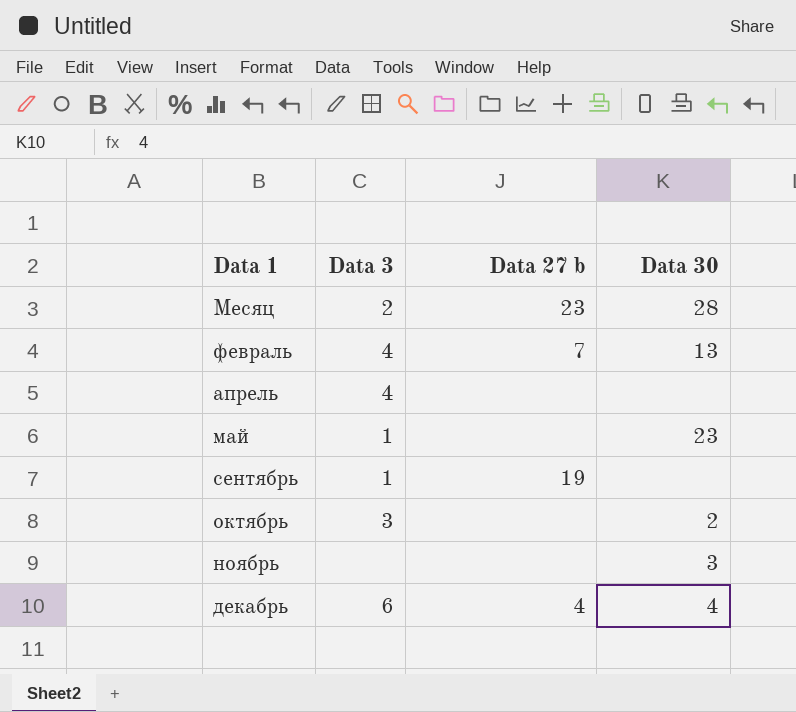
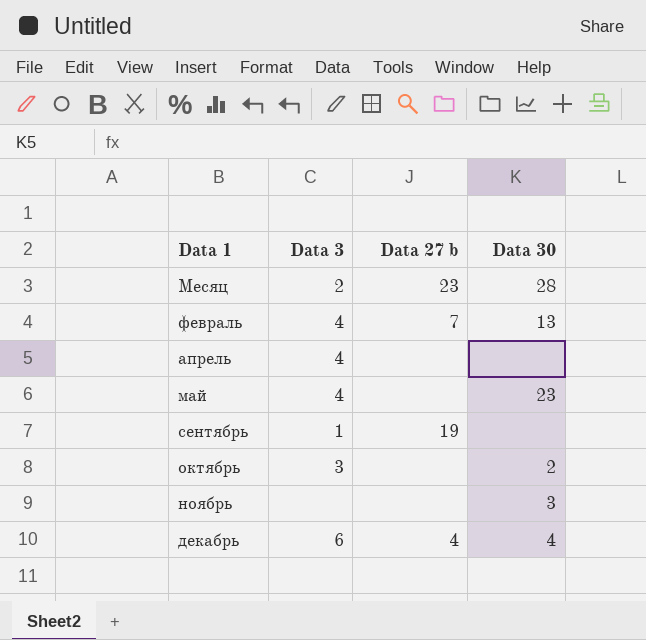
май | Data 3: 1 -> 4

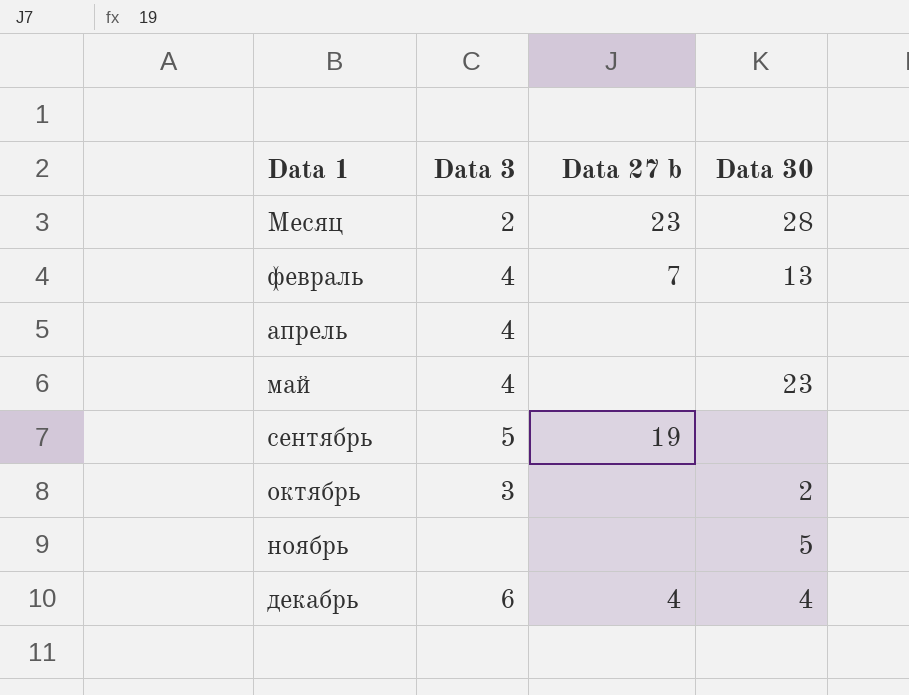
сентябрь | Data 3: 1 -> 5
ноябрь | Data 30: 3 -> 5

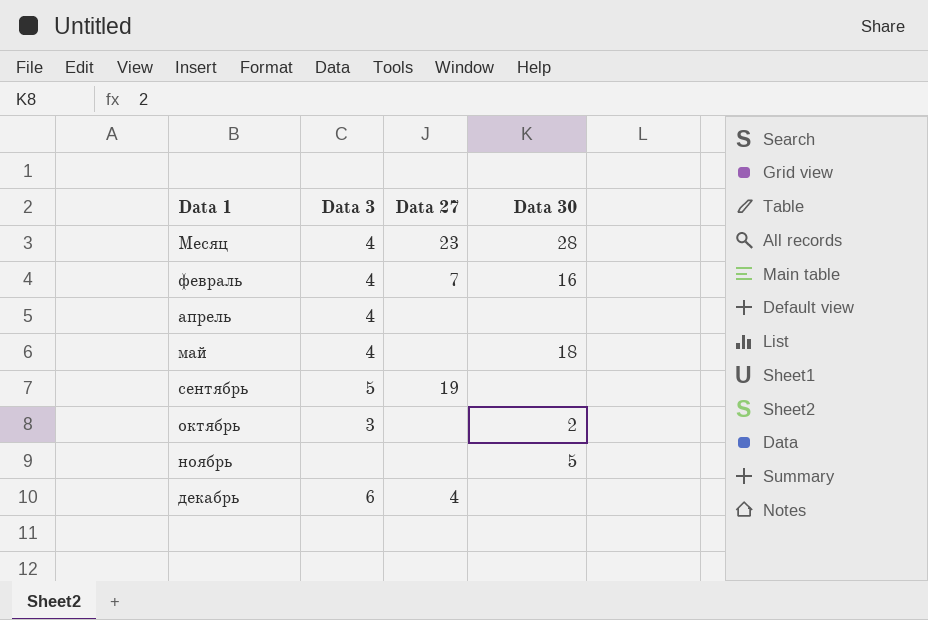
column name: Data 27 b -> Data 27
Месяц | Data 3: 2 -> 4
февраль | Data 30: 13 -> 16
май | Data 30: 23 -> 18
декабрь | Data 30: 4 -> none

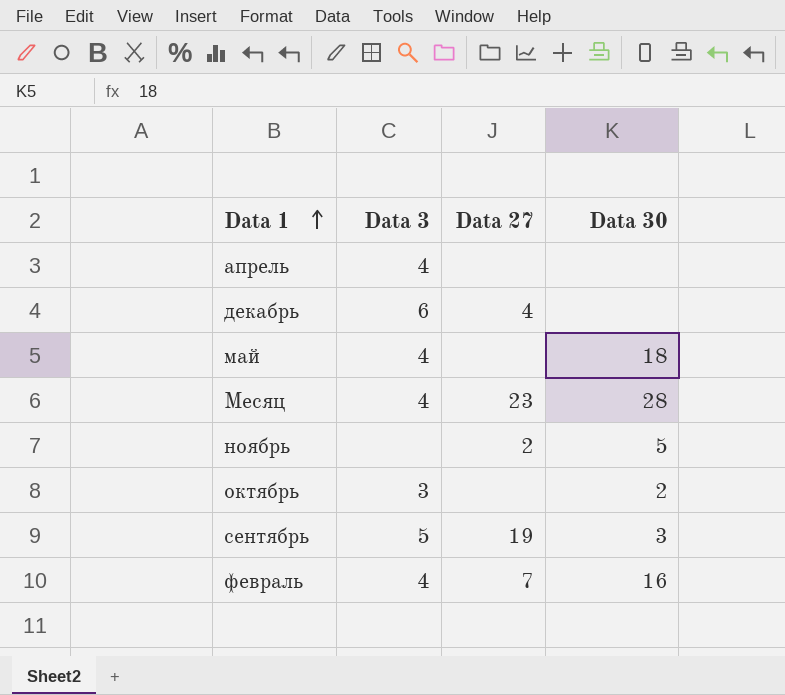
row order: none -> Data 1 ascending
ноябрь | Data 27: none -> 2
сентябрь | Data 30: none -> 3

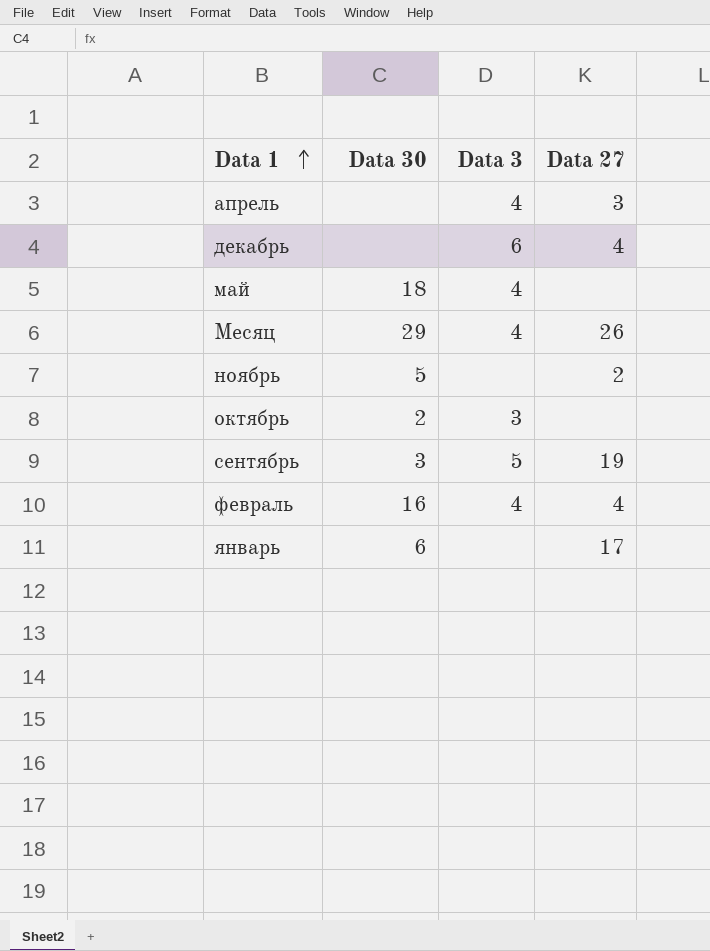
column Data 30 | position: 4 -> 2
апрель | Data 27: none -> 3
Месяц | Data 30: 28 -> 29
Месяц | Data 27: 23 -> 26
февраль | Data 27: 7 -> 4
row январь: none -> 6 | none | 17

